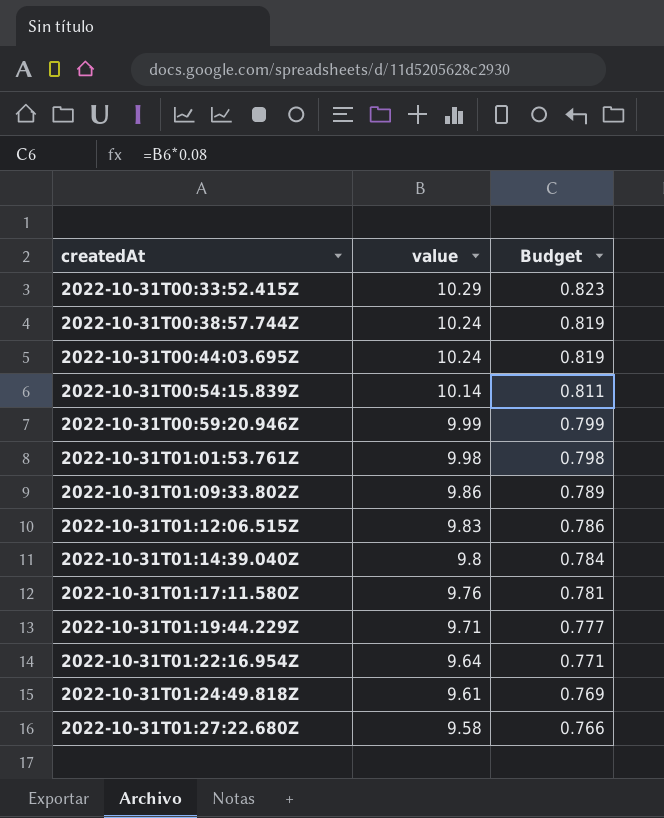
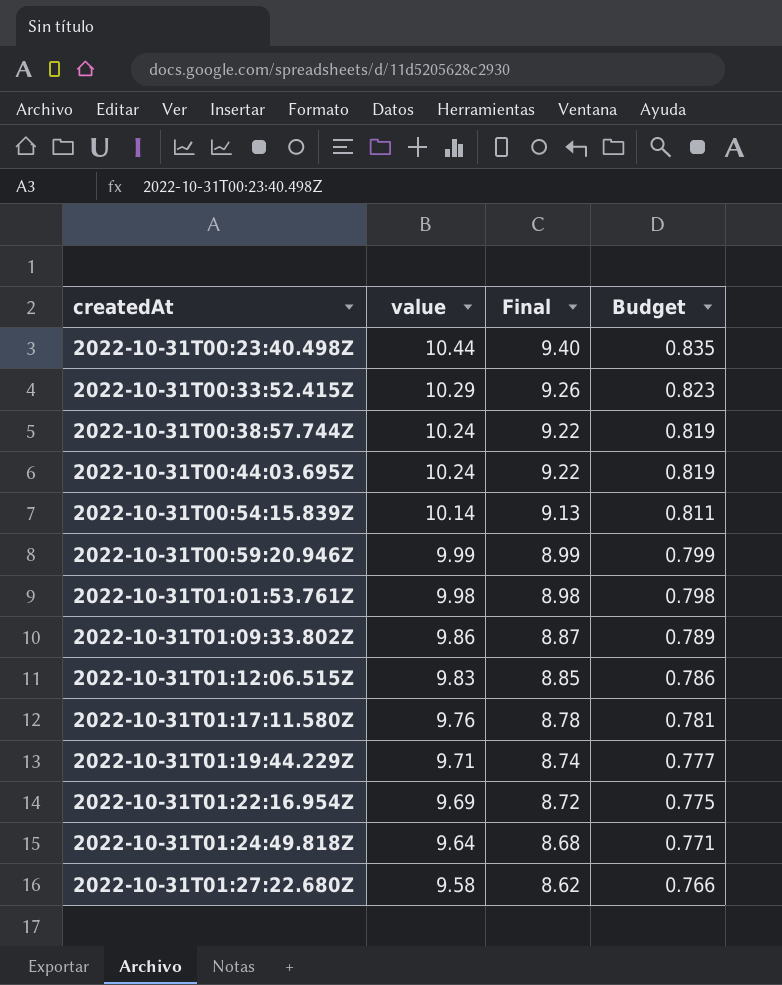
column Final | formula: none -> [value] * 0.9
row 2022-10-31T01:14:39.040Z: 9.8 | 0.784 -> none
row 2022-10-31T00:23:40.498Z: none -> 10.44 | 9.40 | 0.835
2022-10-31T01:22:16.954Z | value: 9.64 -> 9.69
2022-10-31T01:22:16.954Z | Budget: 0.771 -> 0.775
2022-10-31T01:24:49.818Z | value: 9.61 -> 9.64
2022-10-31T01:24:49.818Z | Budget: 0.769 -> 0.771

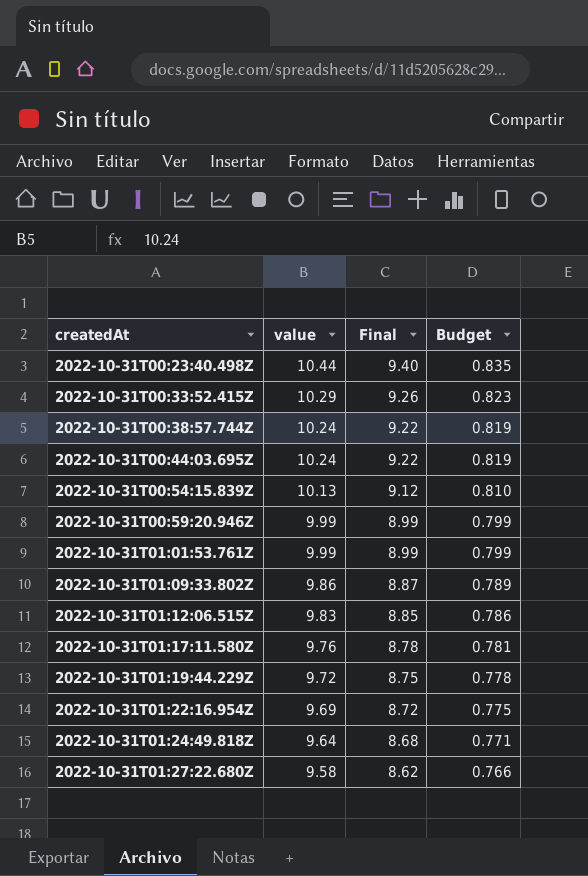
2022-10-31T00:54:15.839Z | value: 10.14 -> 10.13
2022-10-31T00:54:15.839Z | Final: 9.13 -> 9.12
2022-10-31T00:54:15.839Z | Budget: 0.811 -> 0.810
2022-10-31T01:01:53.761Z | value: 9.98 -> 9.99
2022-10-31T01:01:53.761Z | Final: 8.98 -> 8.99
2022-10-31T01:01:53.761Z | Budget: 0.798 -> 0.799
2022-10-31T01:19:44.229Z | value: 9.71 -> 9.72
2022-10-31T01:19:44.229Z | Final: 8.74 -> 8.75
2022-10-31T01:19:44.229Z | Budget: 0.777 -> 0.778

